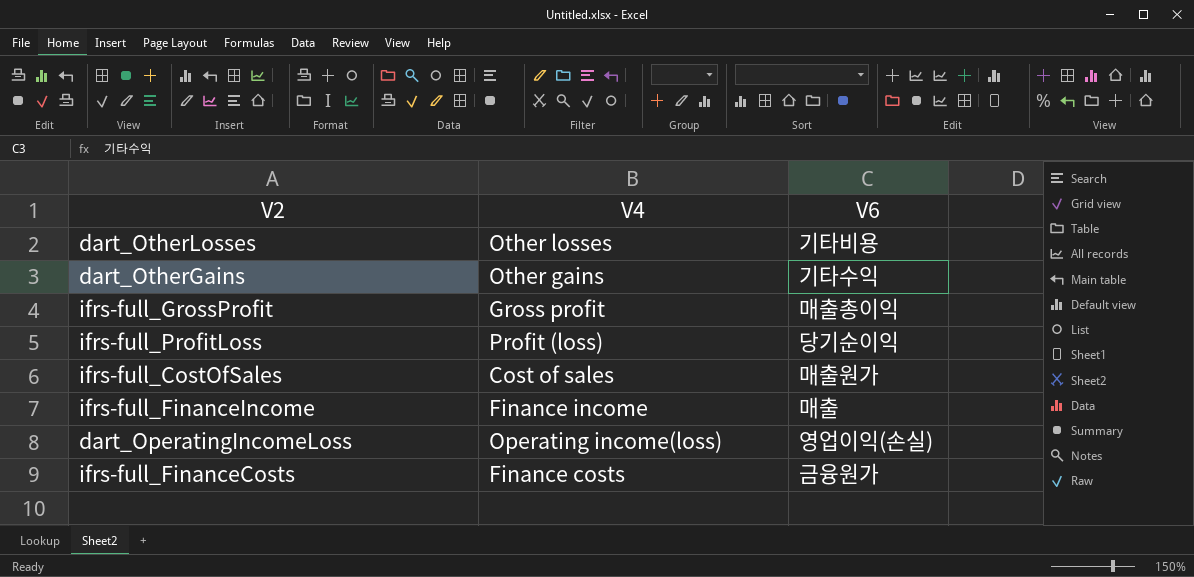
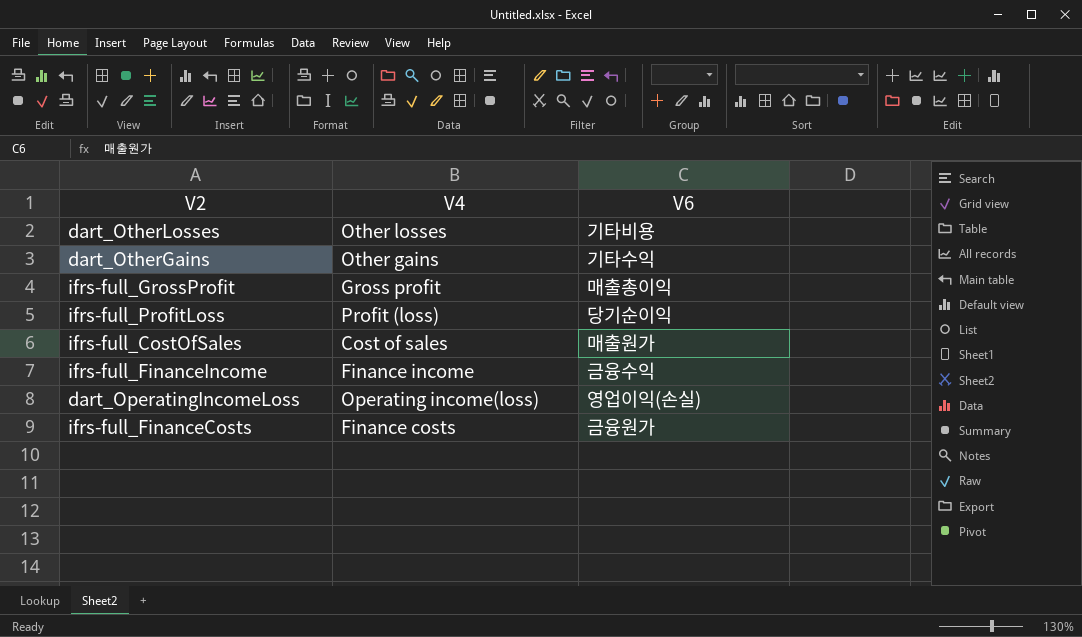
ifrs-full_FinanceIncome | V6: 매출 -> 금융수익

